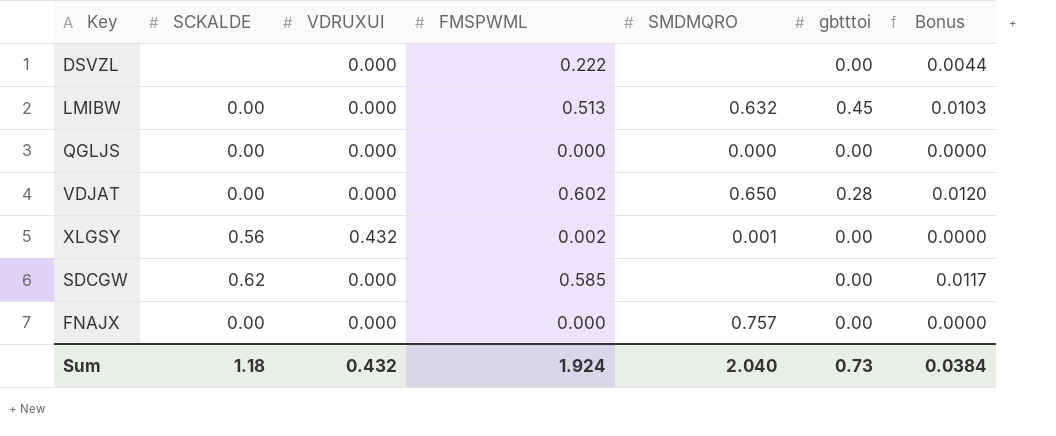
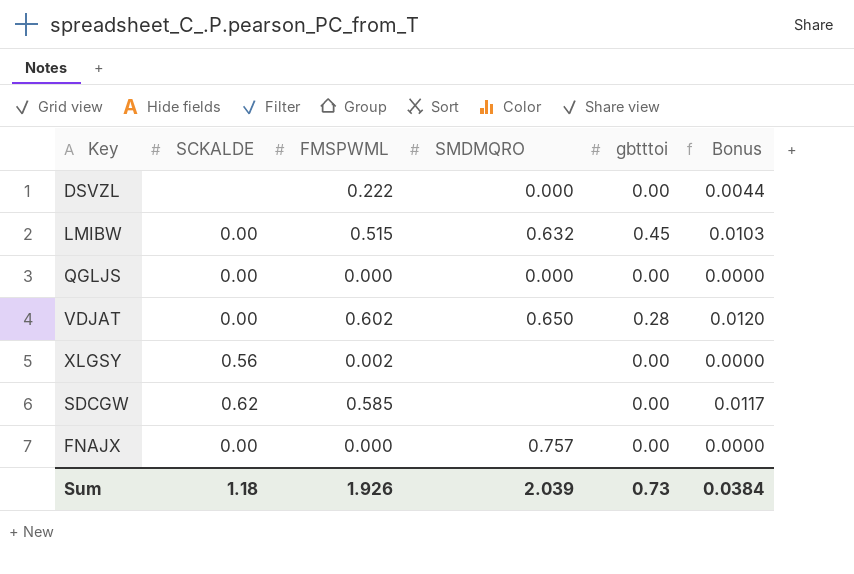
column VDRUXUI | position: 3 -> none
DSVZL | SMDMQRO: none -> 0.000
LMIBW | FMSPWML: 0.513 -> 0.515
XLGSY | SMDMQRO: 0.001 -> none
Sum | FMSPWML: 1.924 -> 1.926
Sum | SMDMQRO: 2.040 -> 2.039

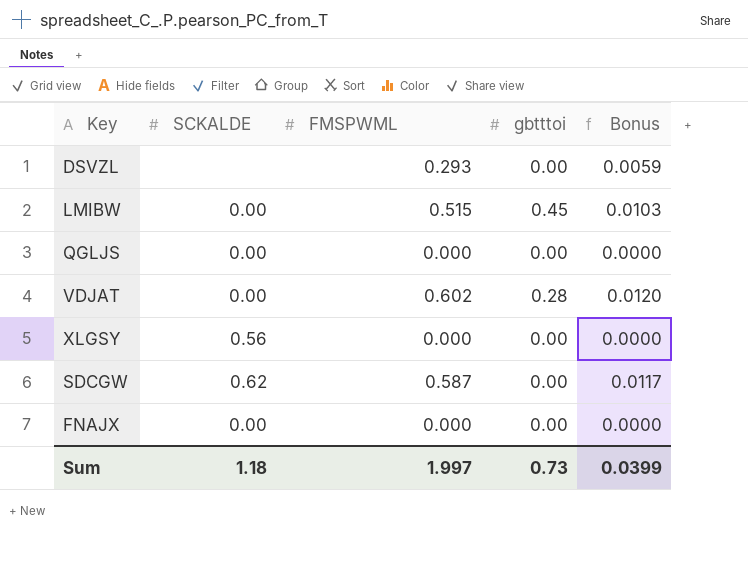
column SMDMQRO | position: 4 -> none
DSVZL | FMSPWML: 0.222 -> 0.293
DSVZL | Bonus: 0.0044 -> 0.0059
XLGSY | FMSPWML: 0.002 -> 0.000
SDCGW | FMSPWML: 0.585 -> 0.587
Sum | FMSPWML: 1.926 -> 1.997
Sum | Bonus: 0.0384 -> 0.0399

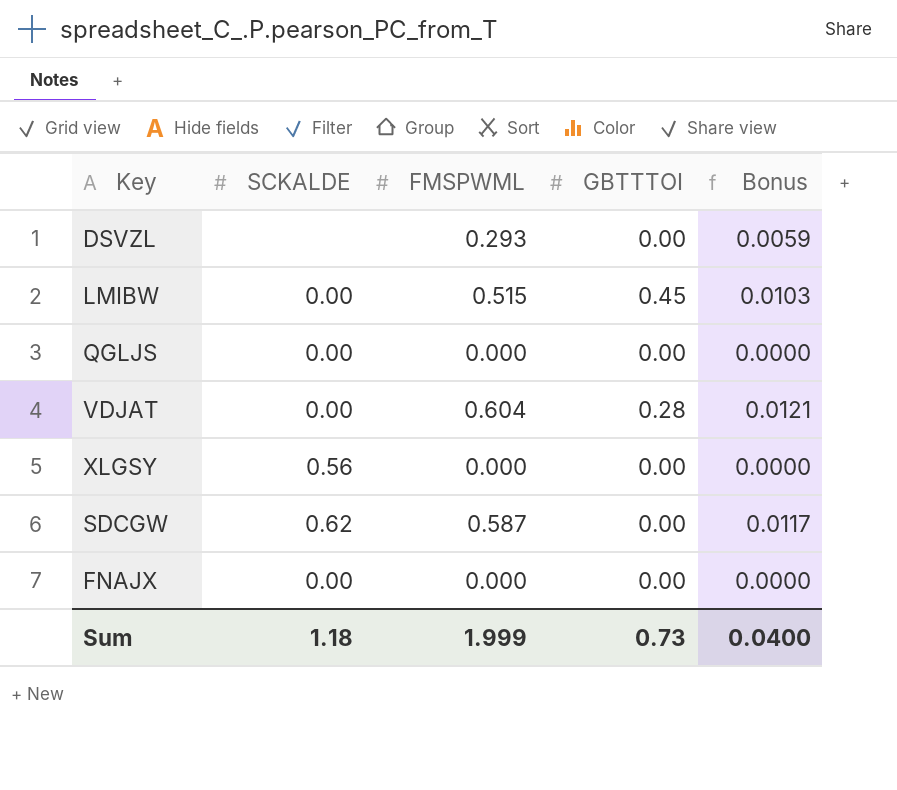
column name: gbtttoi -> GBTTTOI
VDJAT | FMSPWML: 0.602 -> 0.604
VDJAT | Bonus: 0.0120 -> 0.0121
Sum | FMSPWML: 1.997 -> 1.999
Sum | Bonus: 0.0399 -> 0.0400

